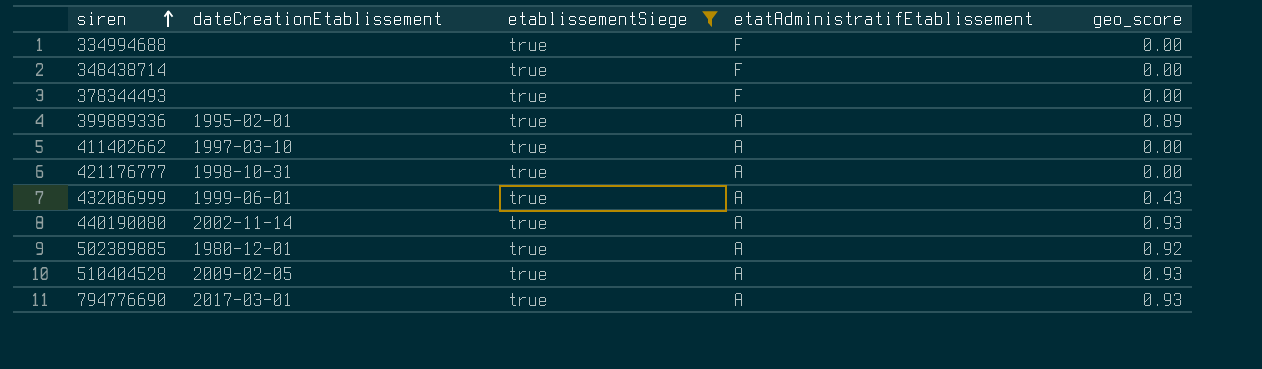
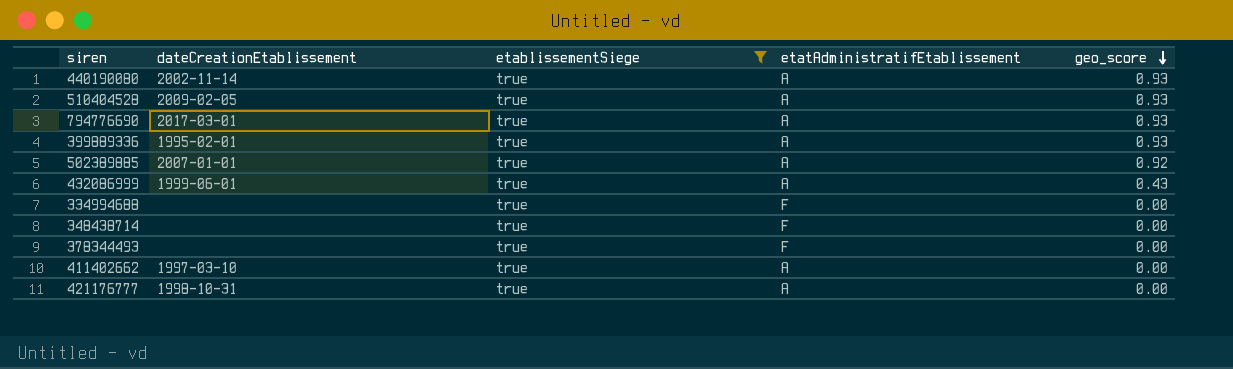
row order: siren ascending -> geo_score descending
399889336 | geo_score: 0.89 -> 0.93
502389885 | dateCreationEtablissement: 1980-12-01 -> 2007-01-01

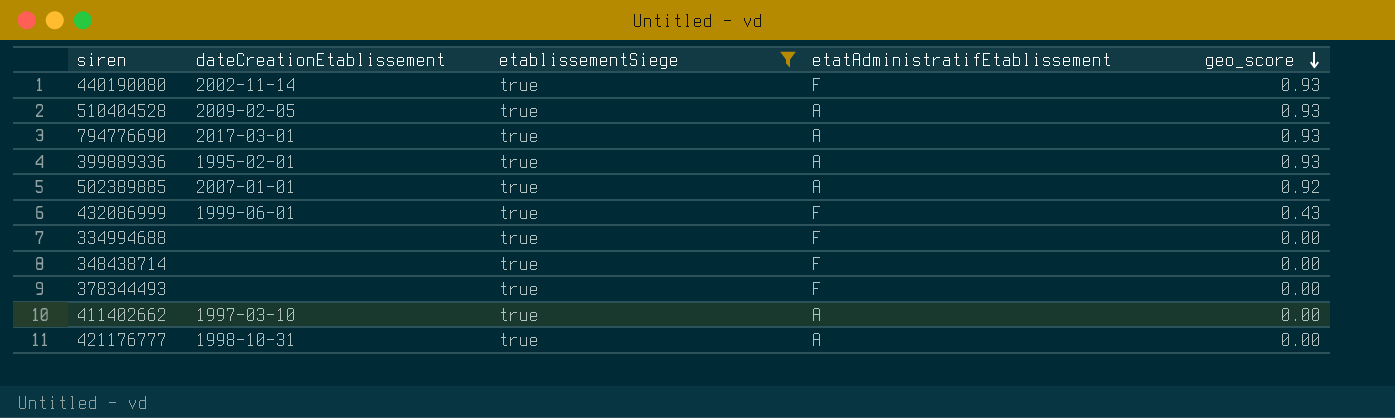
440190080 | etatAdministratifEtablissement: A -> F
432086999 | etatAdministratifEtablissement: A -> F

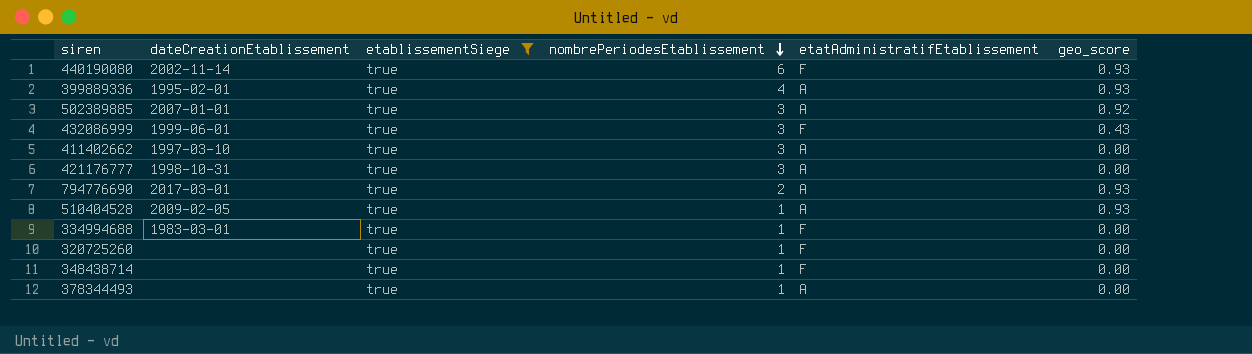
row order: geo_score descending -> nombrePeriodesEtablissement descending
column nombrePeriodesEtablissement | position: none -> 4
334994688 | dateCreationEtablissement: none -> 1983-03-01
row 320725260: none -> none | true | 1 | F | 0.00
378344493 | etatAdministratifEtablissement: F -> A

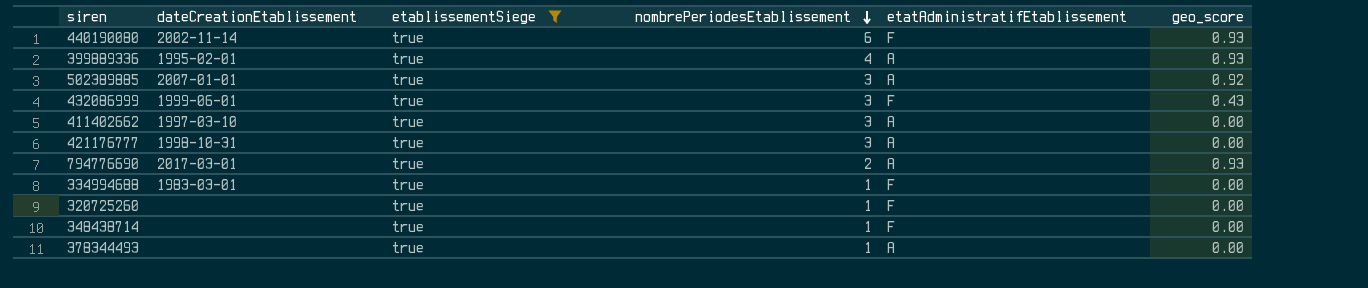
row 510404528: 2009-02-05 | true | 1 | A | 0.93 -> none

